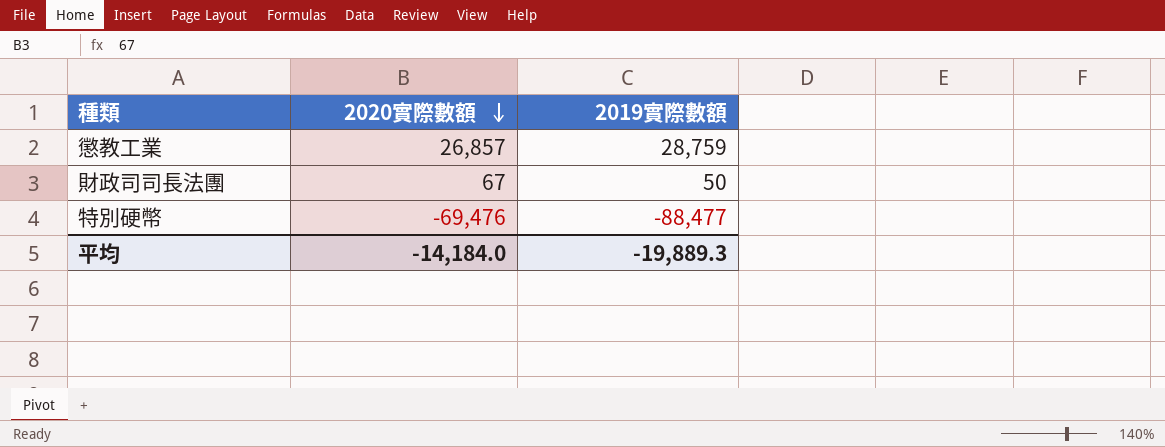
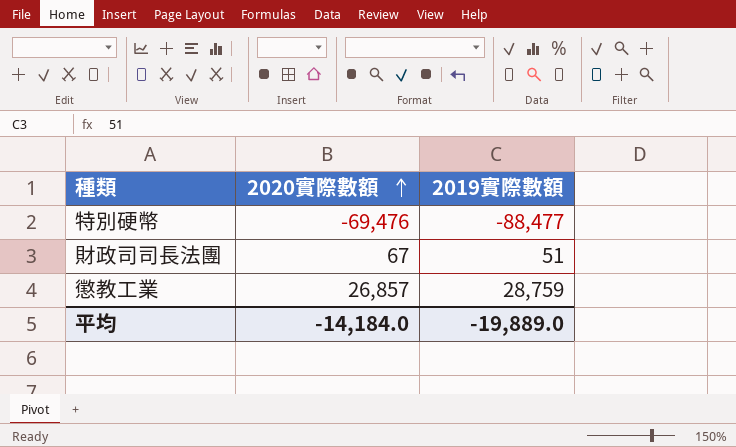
row order: 2020實際數額 descending -> 2020實際數額 ascending
財政司司長法團 | 2019實際數額: 50 -> 51
平均 | 2019實際數額: -19,889.3 -> -19,889.0

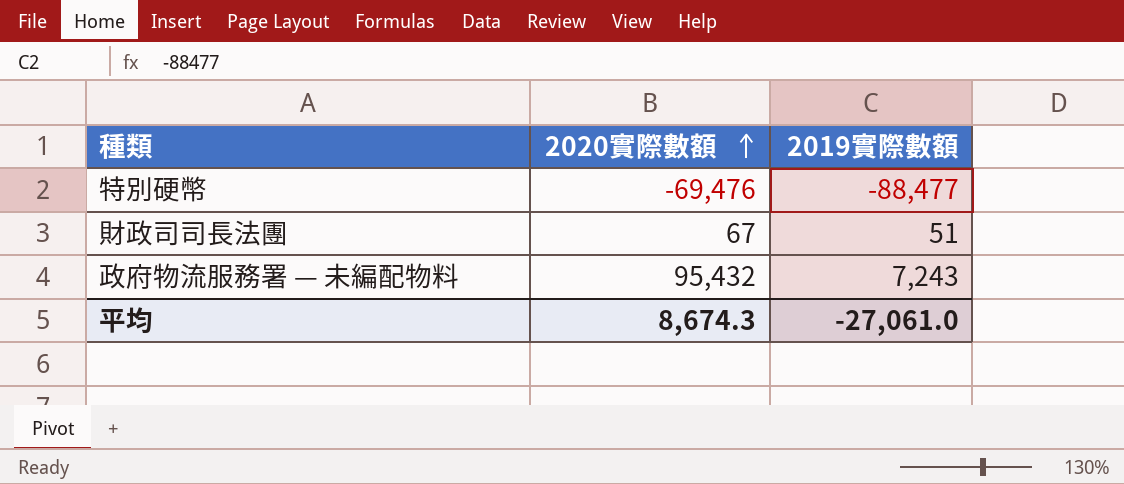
row 懲教工業: 26,857 | 28,759 -> none
row 政府物流服務署 — 未編配物料: none -> 95,432 | 7,243
平均 | 2020實際數額: -14,184.0 -> 8,674.3
平均 | 2019實際數額: -19,889.0 -> -27,061.0

